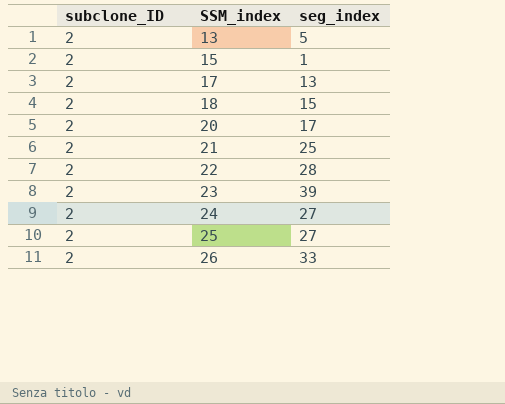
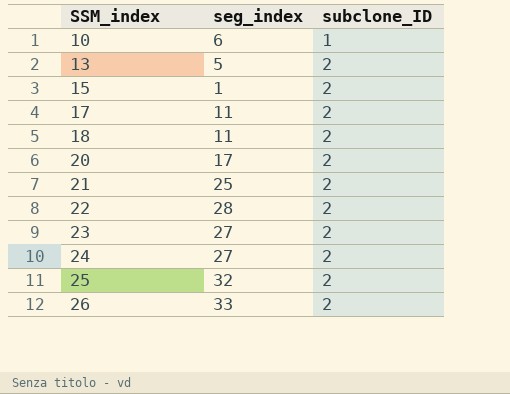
column subclone_ID | position: 1 -> 3
row 10: none -> 6 | 1
17 | seg_index: 13 -> 11
18 | seg_index: 15 -> 11
23 | seg_index: 39 -> 27
25 | seg_index: 27 -> 32

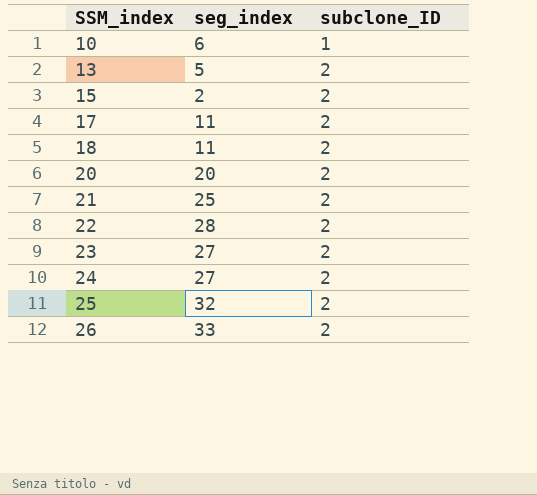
15 | seg_index: 1 -> 2
20 | seg_index: 17 -> 20

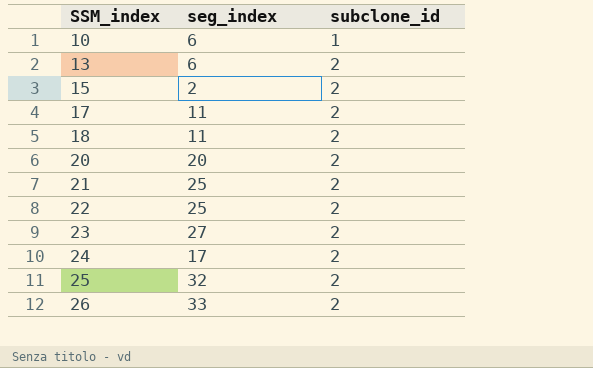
column name: subclone_ID -> subclone_id
13 | seg_index: 5 -> 6
22 | seg_index: 28 -> 25
24 | seg_index: 27 -> 17

